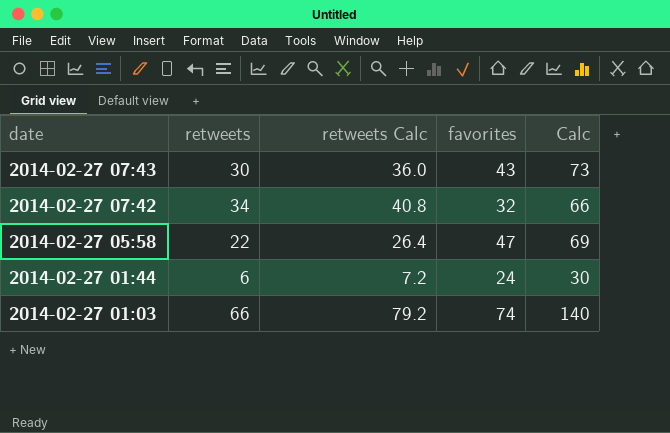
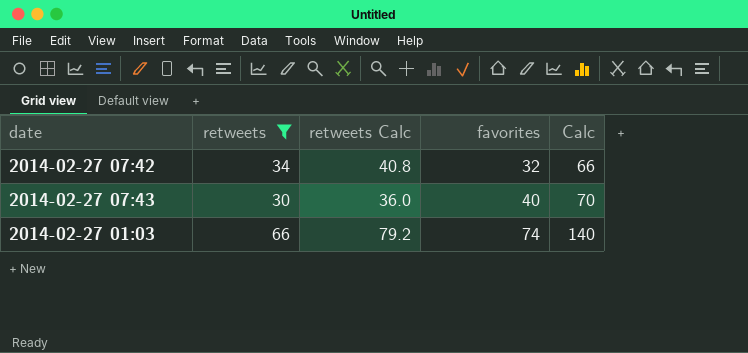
filter: none -> retweets >= 30
row order: date descending -> favorites ascending
2014-02-27 07:43 | favorites: 43 -> 40
2014-02-27 07:43 | Calc: 73 -> 70

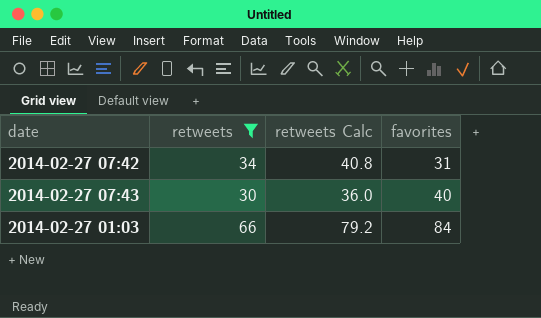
column Calc | formula: [retweets] + [favorites] -> none
2014-02-27 07:42 | favorites: 32 -> 31
2014-02-27 01:03 | favorites: 74 -> 84

